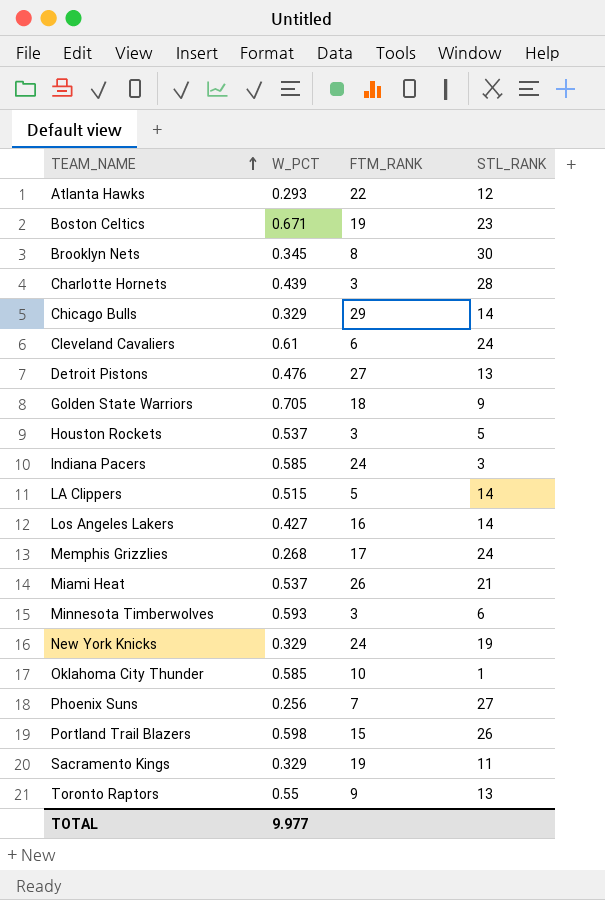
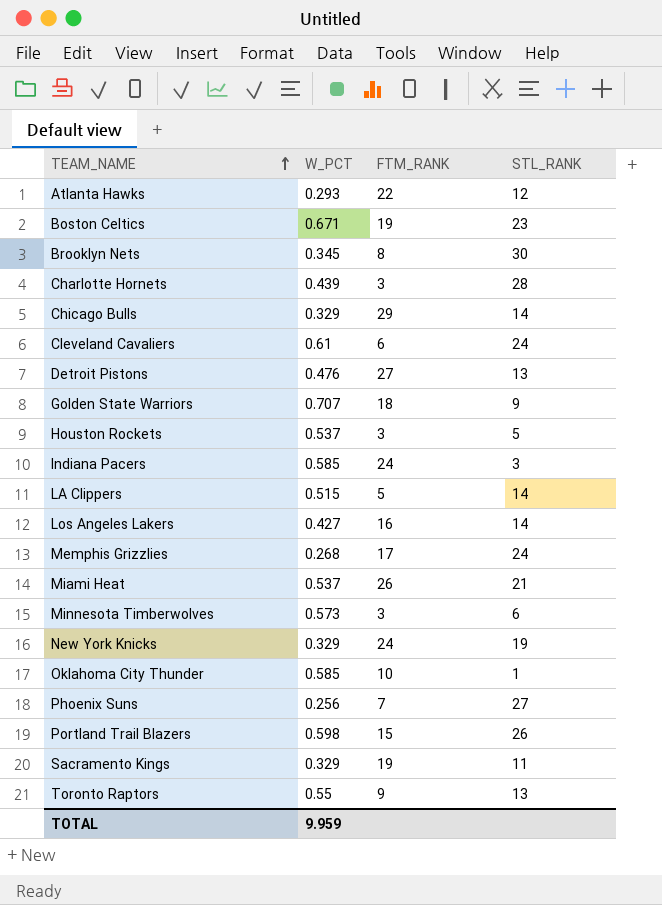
Golden State Warriors | W_PCT: 0.705 -> 0.707
Minnesota Timberwolves | W_PCT: 0.593 -> 0.573
TOTAL | W_PCT: 9.977 -> 9.959

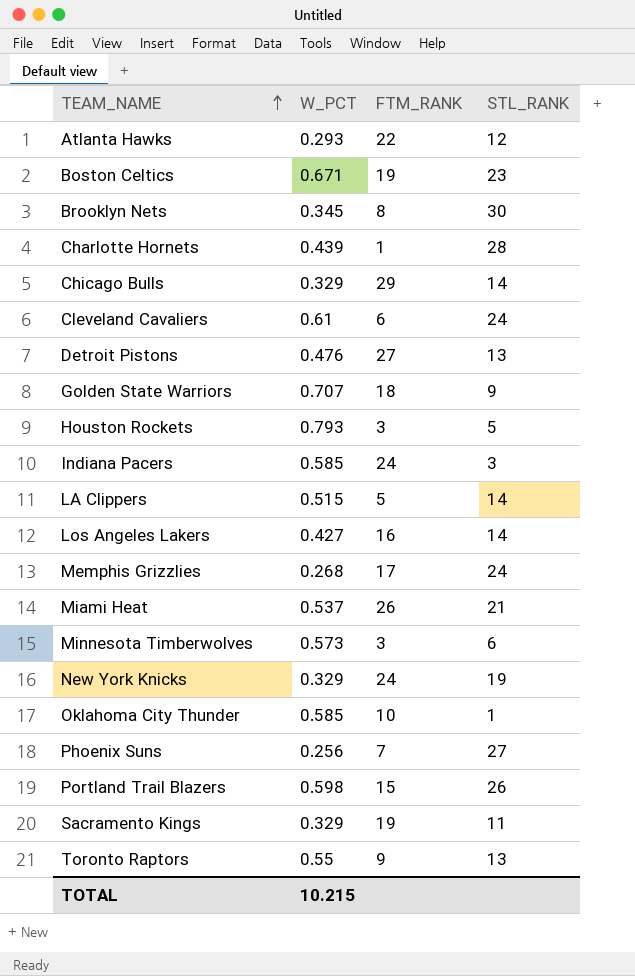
Charlotte Hornets | FTM_RANK: 3 -> 1
Houston Rockets | W_PCT: 0.537 -> 0.793
TOTAL | W_PCT: 9.959 -> 10.215

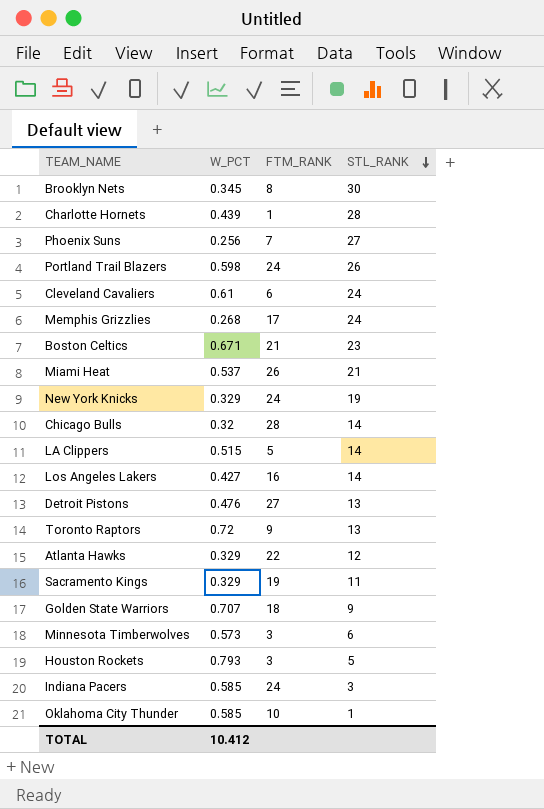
row order: TEAM_NAME ascending -> STL_RANK descending
Portland Trail Blazers | FTM_RANK: 15 -> 24
Boston Celtics | FTM_RANK: 19 -> 21
Chicago Bulls | W_PCT: 0.329 -> 0.32
Chicago Bulls | FTM_RANK: 29 -> 28
Toronto Raptors | W_PCT: 0.55 -> 0.72
Atlanta Hawks | W_PCT: 0.293 -> 0.329
TOTAL | W_PCT: 10.215 -> 10.412

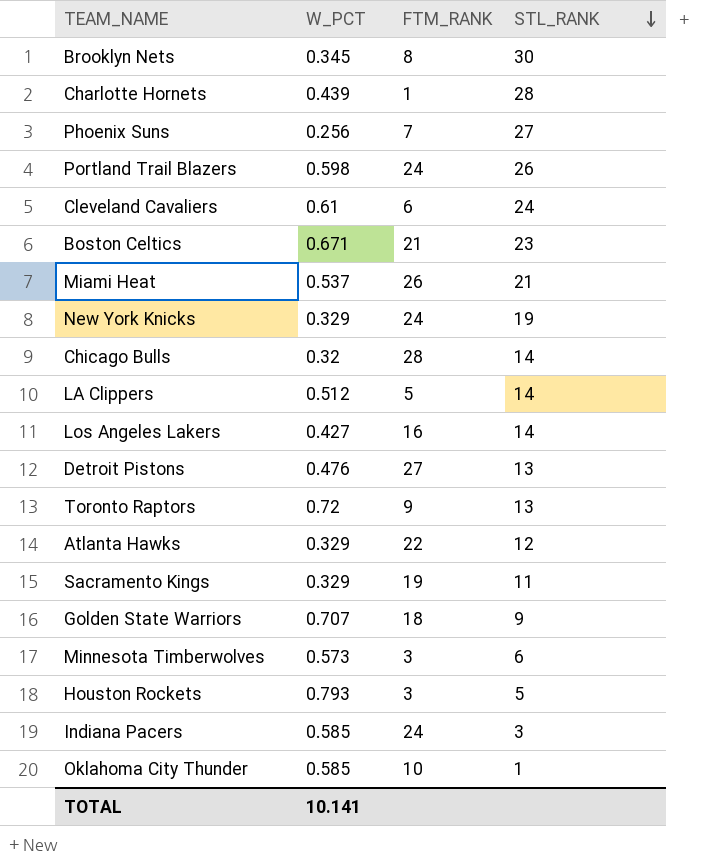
row Memphis Grizzlies: 0.268 | 17 | 24 -> none
LA Clippers | W_PCT: 0.515 -> 0.512
TOTAL | W_PCT: 10.412 -> 10.141

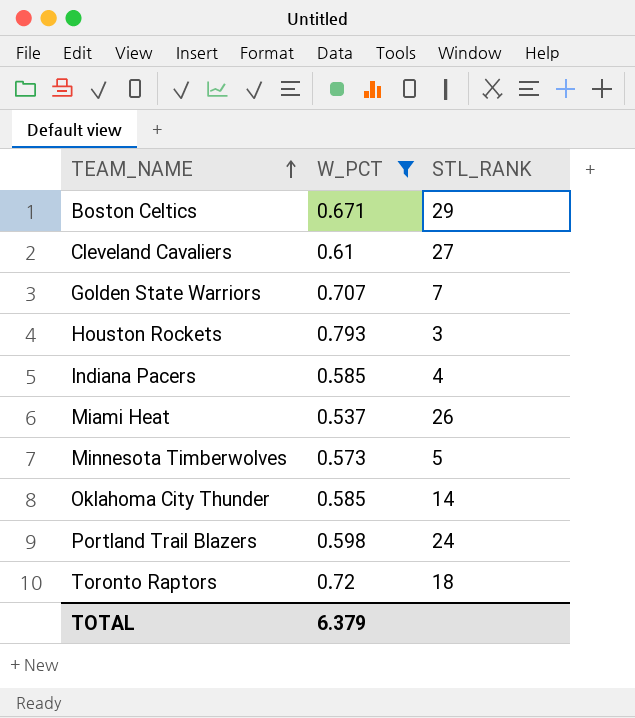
filter: none -> W_PCT >= 0.537
row order: STL_RANK descending -> TEAM_NAME ascending
column FTM_RANK | position: 3 -> none
Boston Celtics | STL_RANK: 23 -> 29
Cleveland Cavaliers | STL_RANK: 24 -> 27
Golden State Warriors | STL_RANK: 9 -> 7
Houston Rockets | STL_RANK: 5 -> 3
Indiana Pacers | STL_RANK: 3 -> 4
Miami Heat | STL_RANK: 21 -> 26
Minnesota Timberwolves | STL_RANK: 6 -> 5
Oklahoma City Thunder | STL_RANK: 1 -> 14
Portland Trail Blazers | STL_RANK: 26 -> 24
Toronto Raptors | STL_RANK: 13 -> 18
TOTAL | W_PCT: 10.141 -> 6.379

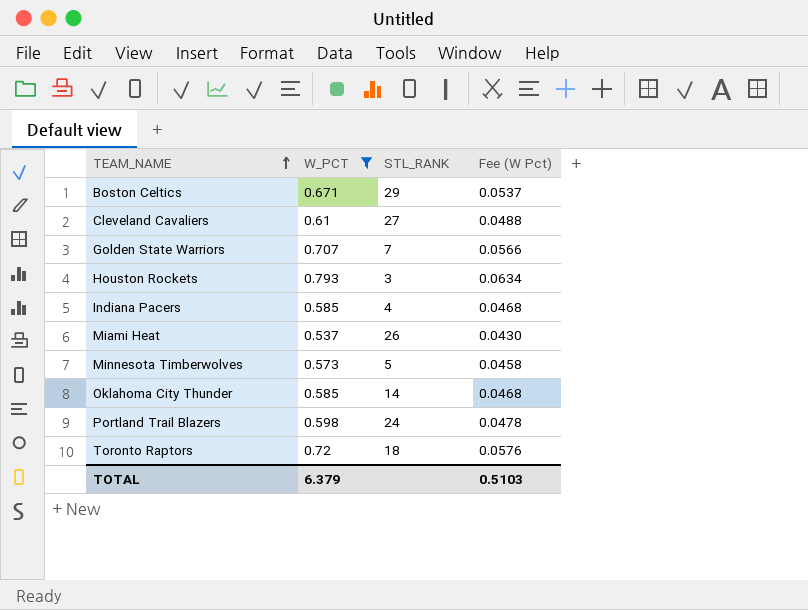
column Fee (W Pct) | formula: none -> [W_PCT] * 0.08

